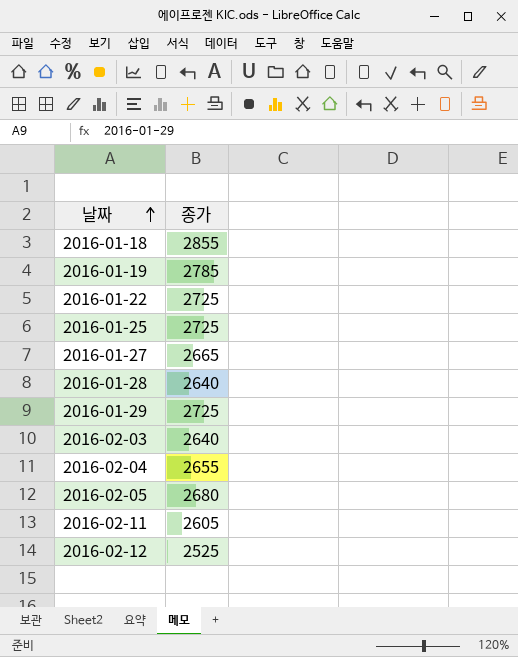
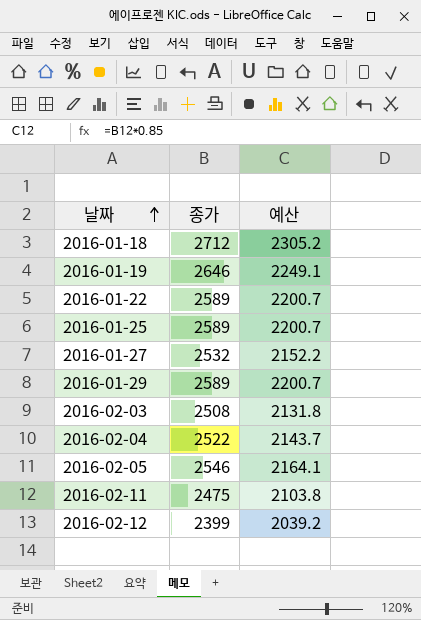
column 예산 | formula: none -> [종가] * 0.85
row 2016-01-28: 2640 -> none
2016-01-18 | 종가: 2855 -> 2712
2016-01-19 | 종가: 2785 -> 2646
2016-01-22 | 종가: 2725 -> 2589
2016-01-25 | 종가: 2725 -> 2589
2016-01-27 | 종가: 2665 -> 2532
2016-01-29 | 종가: 2725 -> 2589
2016-02-03 | 종가: 2640 -> 2508
2016-02-04 | 종가: 2655 -> 2522
2016-02-05 | 종가: 2680 -> 2546
2016-02-11 | 종가: 2605 -> 2475
2016-02-12 | 종가: 2525 -> 2399

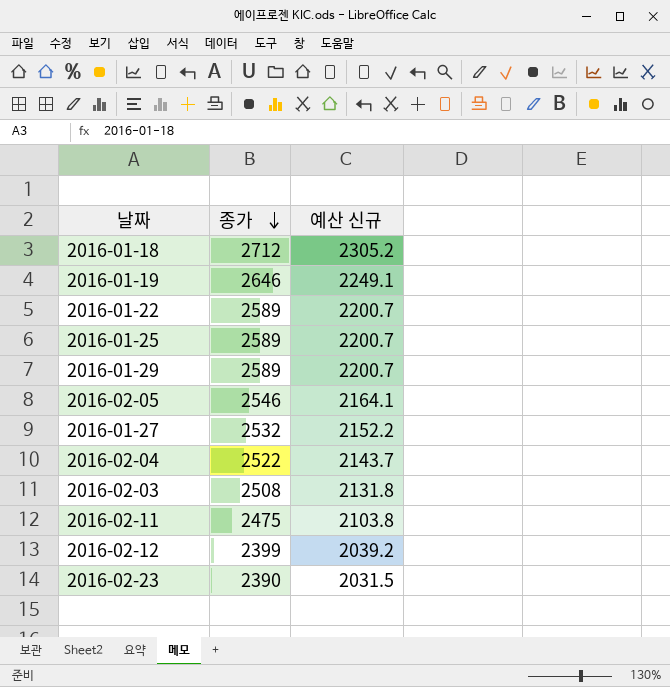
row order: 날짜 ascending -> 종가 descending
column name: 예산 -> 예산 신규
row 2016-02-23: none -> 2390 | 2031.5

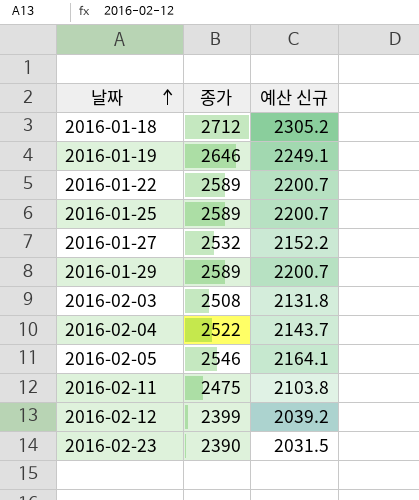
row order: 종가 descending -> 날짜 ascending

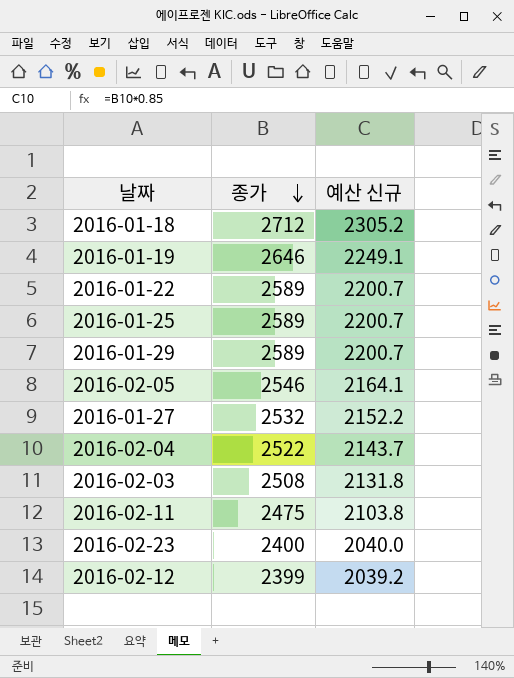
row order: 날짜 ascending -> 종가 descending
2016-02-23 | 종가: 2390 -> 2400
2016-02-23 | 예산 신규: 2031.5 -> 2040.0

